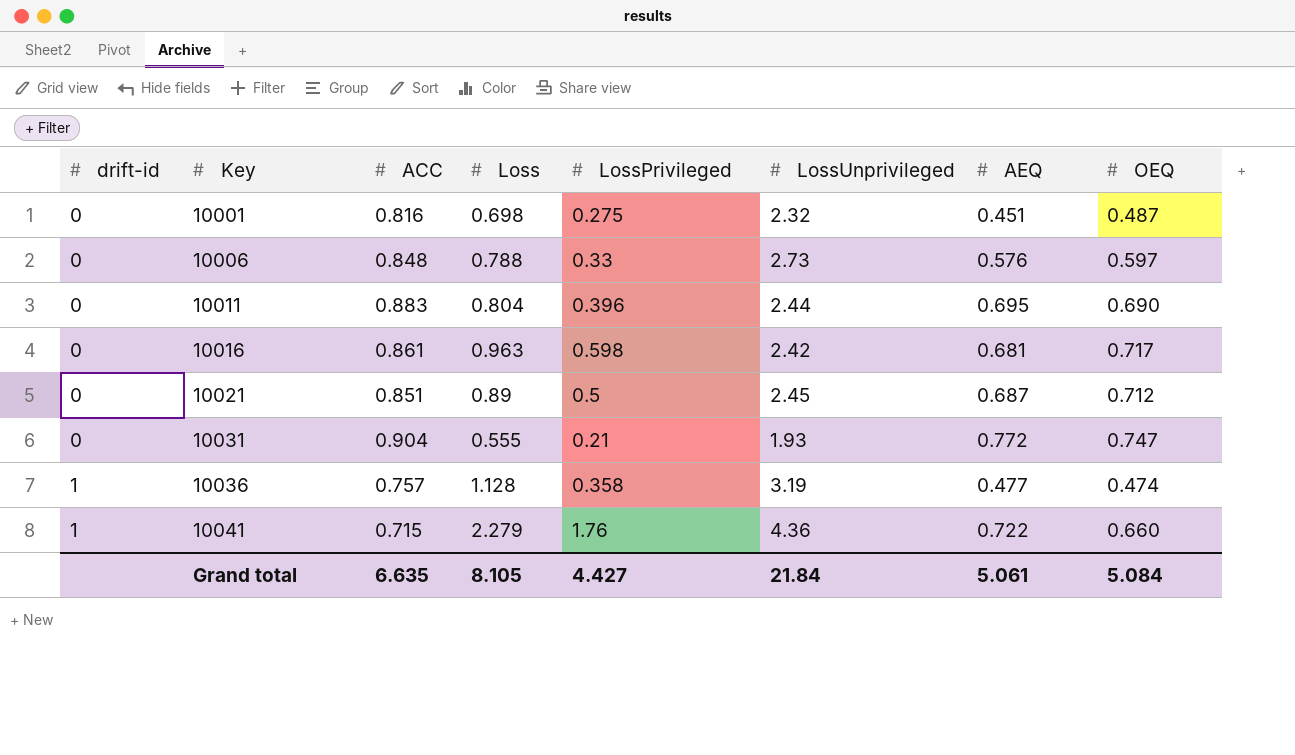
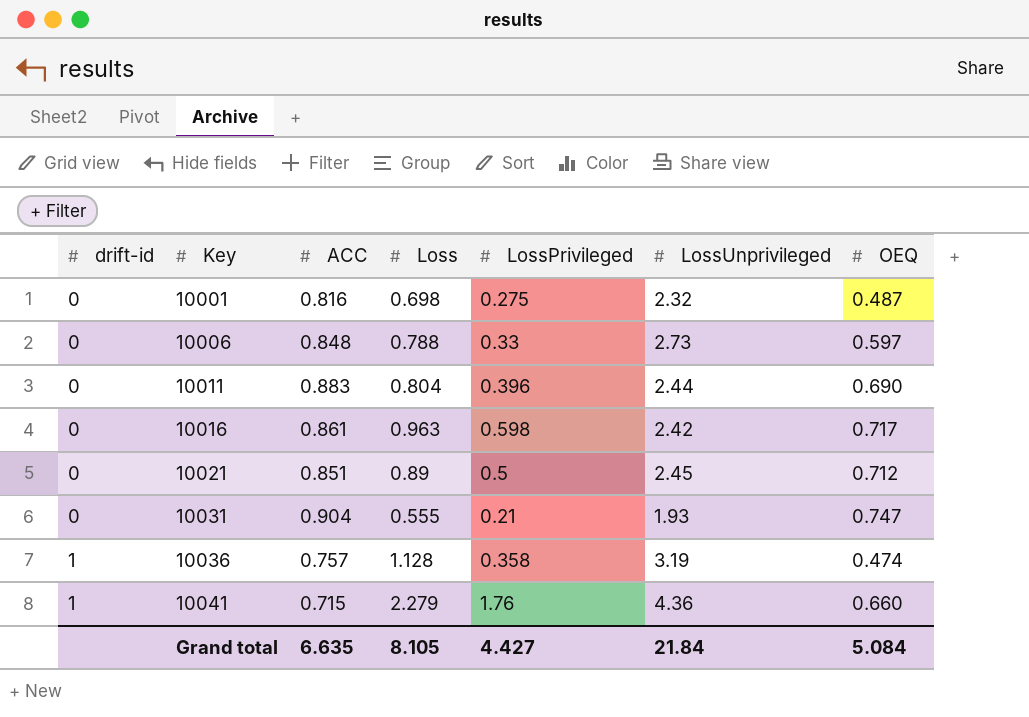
column AEQ | position: 7 -> none

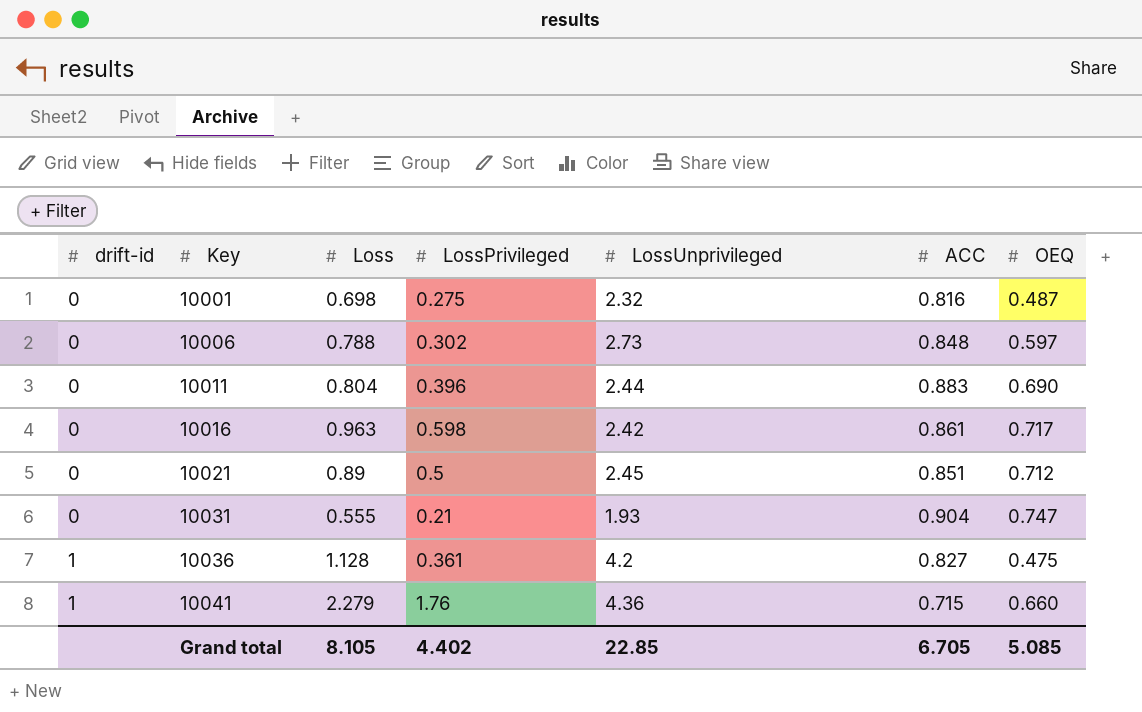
column ACC | position: 3 -> 6
10006 | LossPrivileged: 0.33 -> 0.302
10036 | LossPrivileged: 0.358 -> 0.361
10036 | LossUnprivileged: 3.19 -> 4.2
10036 | ACC: 0.757 -> 0.827
10036 | OEQ: 0.474 -> 0.475
Grand total | LossPrivileged: 4.427 -> 4.402
Grand total | LossUnprivileged: 21.84 -> 22.85
Grand total | ACC: 6.635 -> 6.705
Grand total | OEQ: 5.084 -> 5.085

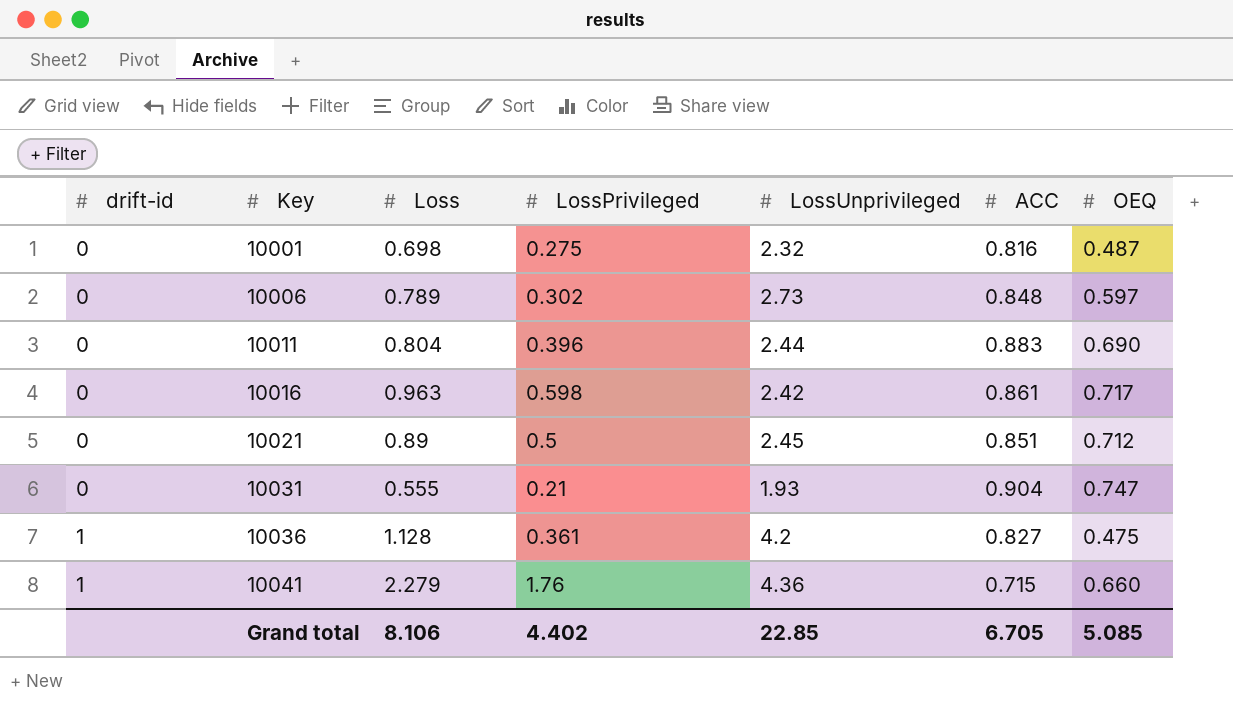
10006 | Loss: 0.788 -> 0.789
Grand total | Loss: 8.105 -> 8.106

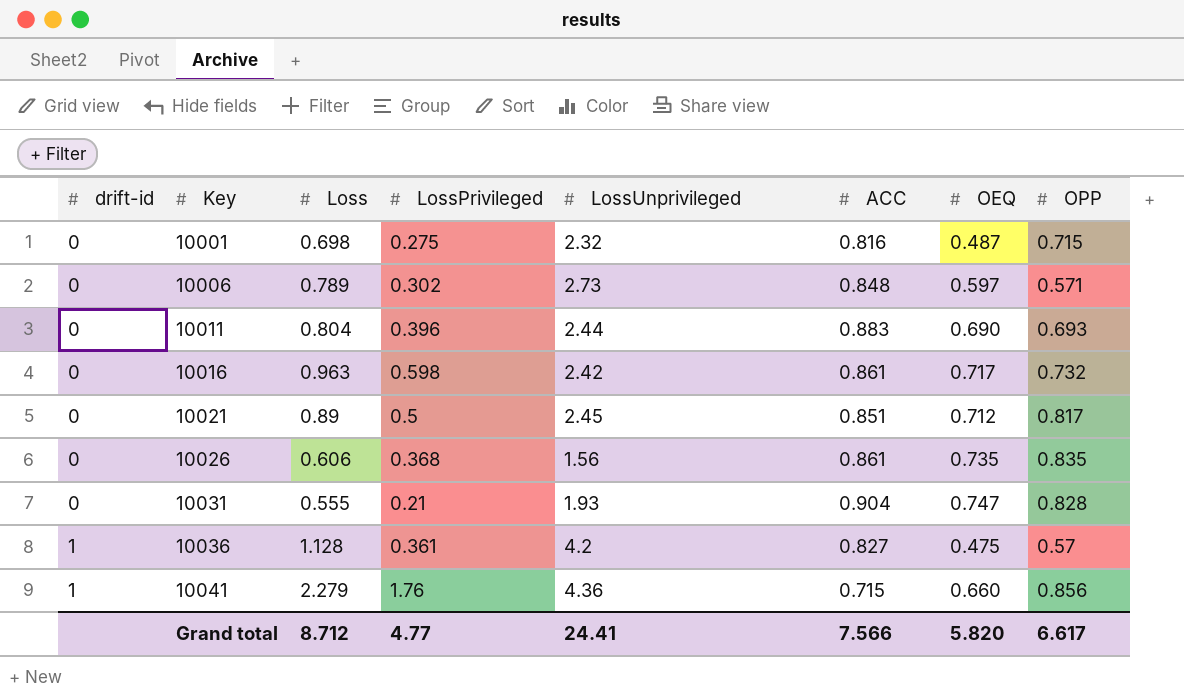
column OPP | position: none -> 8
row 10026: none -> 0 | 0.606 | 0.368 | 1.56 | 0.861 | 0.735 | 0.835
Grand total | Loss: 8.106 -> 8.712
Grand total | LossPrivileged: 4.402 -> 4.77
Grand total | LossUnprivileged: 22.85 -> 24.41
Grand total | ACC: 6.705 -> 7.566
Grand total | OEQ: 5.085 -> 5.820

